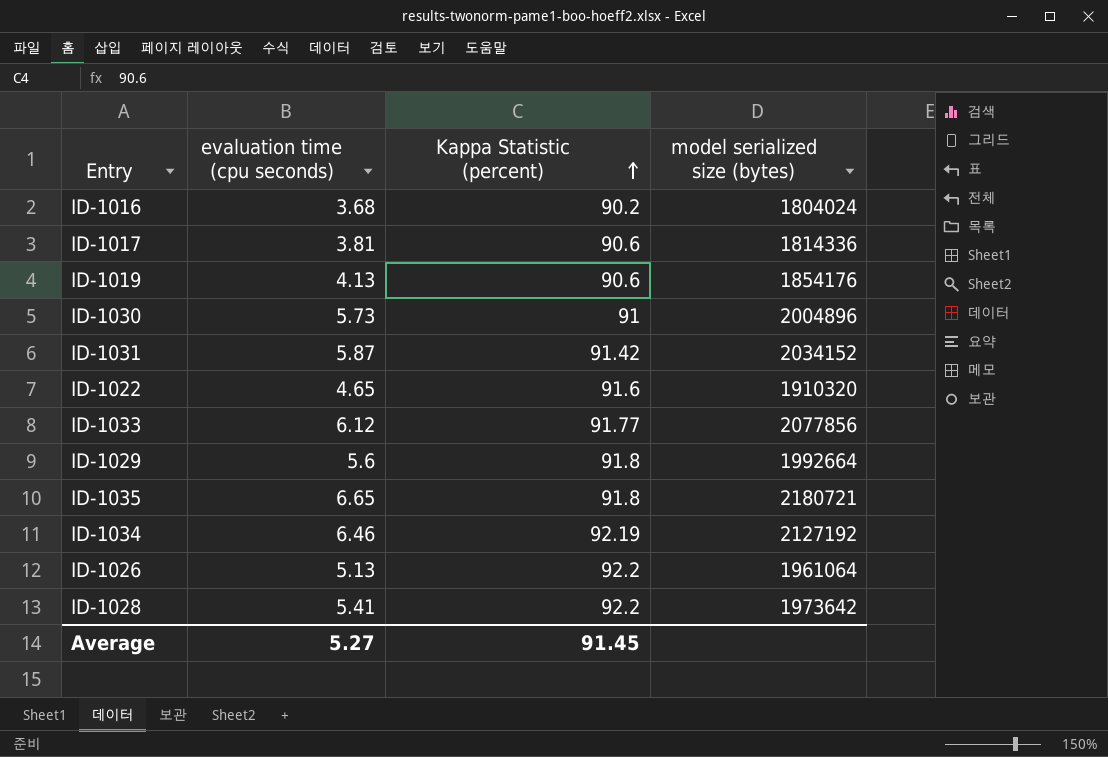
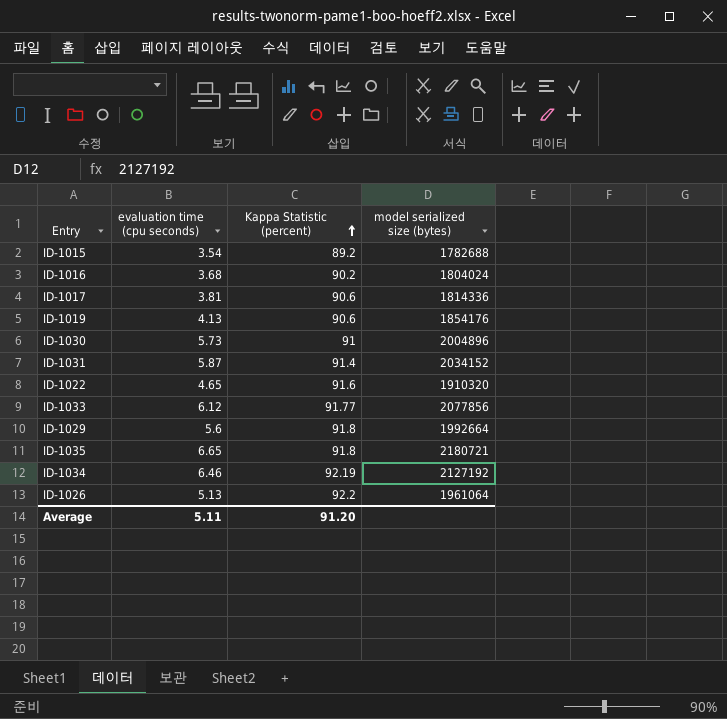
row ID-1028: 5.41 | 92.2 | 1973642 -> none
row ID-1015: none -> 3.54 | 89.2 | 1782688
ID-1031 | Kappa Statistic (percent): 91.42 -> 91.4
Average | evaluation time (cpu seconds): 5.27 -> 5.11
Average | Kappa Statistic (percent): 91.45 -> 91.20

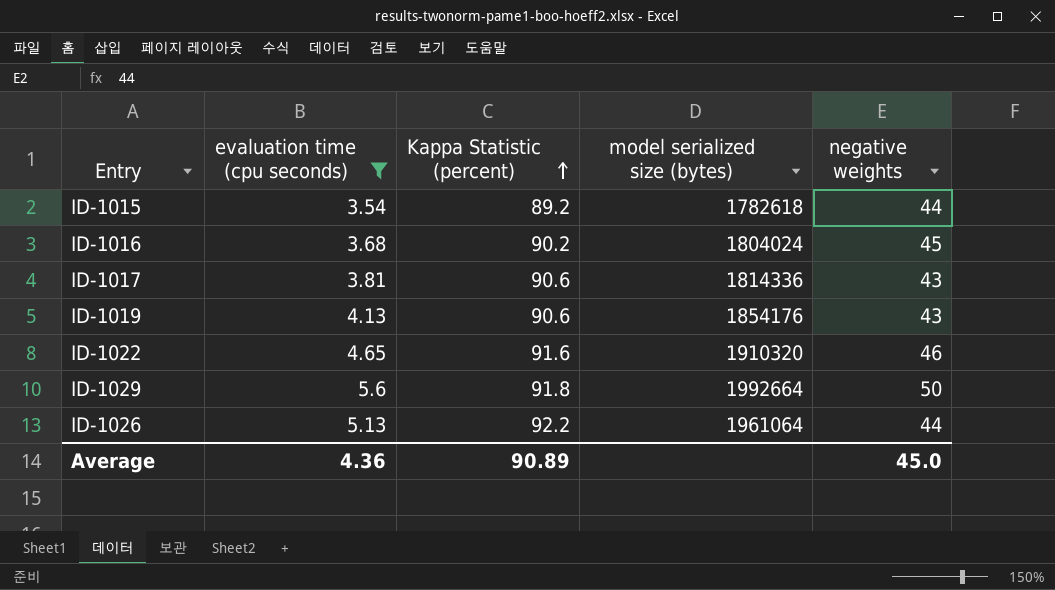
filter: none -> evaluation time (cpu seconds) <= 5.6
column negative weights | position: none -> 5
ID-1015 | model serialized size (bytes): 1782688 -> 1782618
Average | evaluation time (cpu seconds): 5.11 -> 4.36
Average | Kappa Statistic (percent): 91.20 -> 90.89

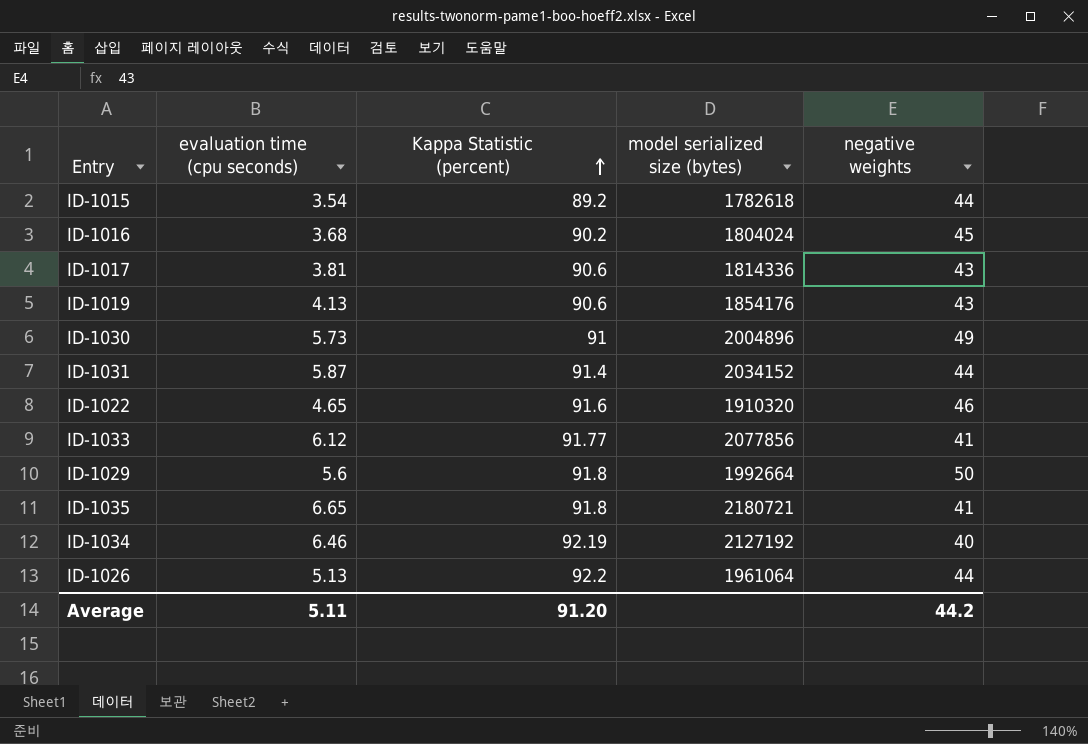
filter: evaluation time (cpu seconds) <= 5.6 -> none
Average | evaluation time (cpu seconds): 4.36 -> 5.11
Average | Kappa Statistic (percent): 90.89 -> 91.20
Average | negative weights: 45.0 -> 44.2

